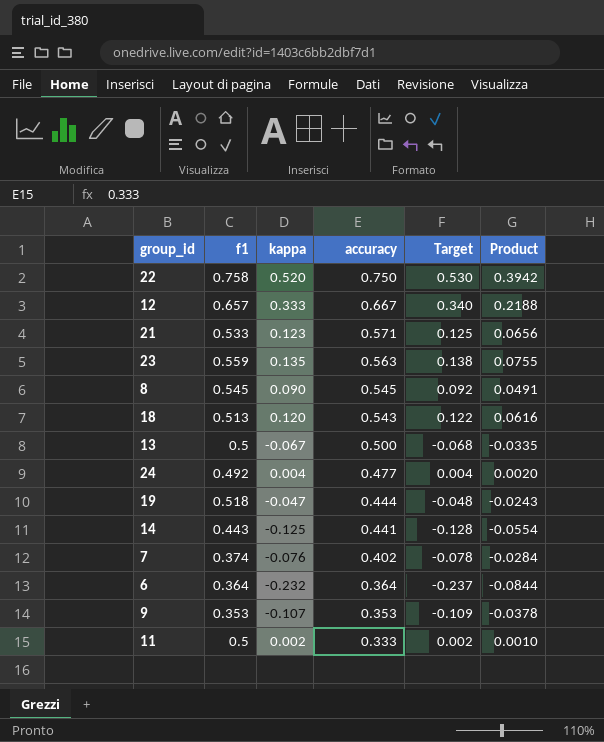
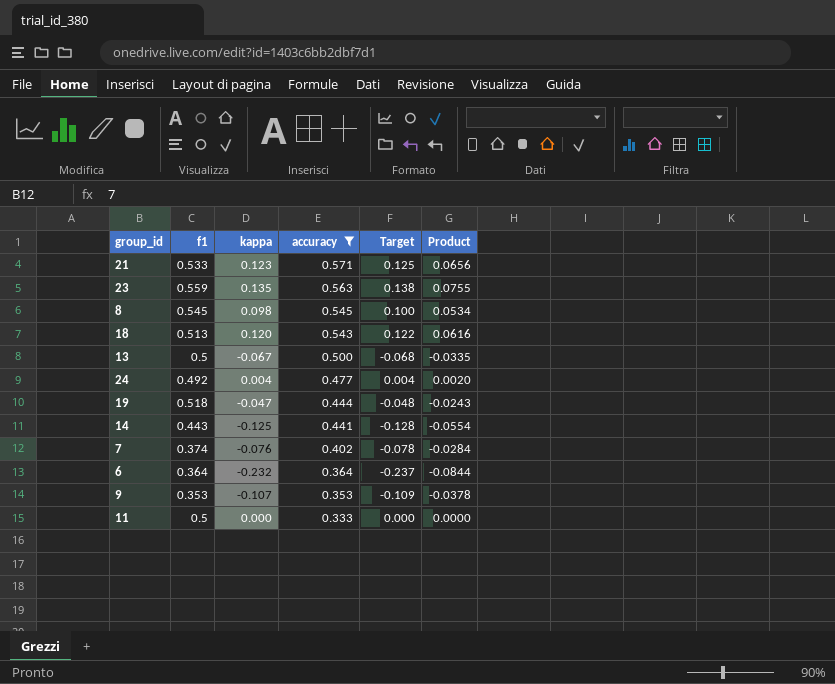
filter: none -> accuracy <= 0.571
8 | kappa: 0.090 -> 0.098
8 | Target: 0.092 -> 0.100
8 | Product: 0.0491 -> 0.0534
11 | kappa: 0.002 -> 0.000
11 | Target: 0.002 -> 0.000
11 | Product: 0.0010 -> 0.0000

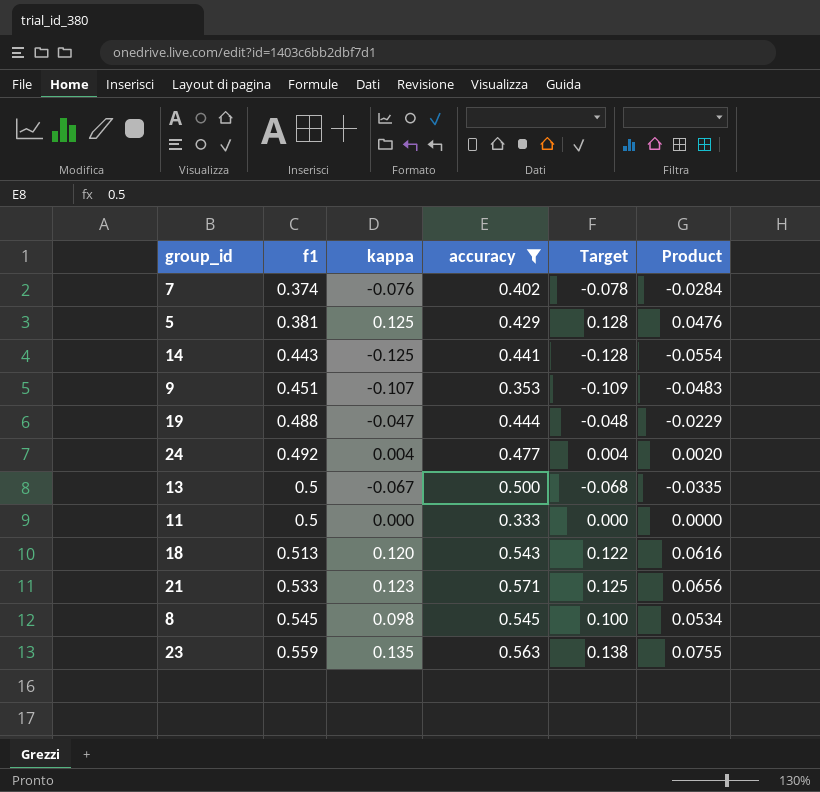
row order: accuracy descending -> f1 ascending
row 6: 0.364 | -0.232 | 0.364 | -0.237 | -0.0844 -> none
row 5: none -> 0.381 | 0.125 | 0.429 | 0.128 | 0.0476
9 | f1: 0.353 -> 0.451
9 | Product: -0.0378 -> -0.0483
19 | f1: 0.518 -> 0.488
19 | Product: -0.0243 -> -0.0229

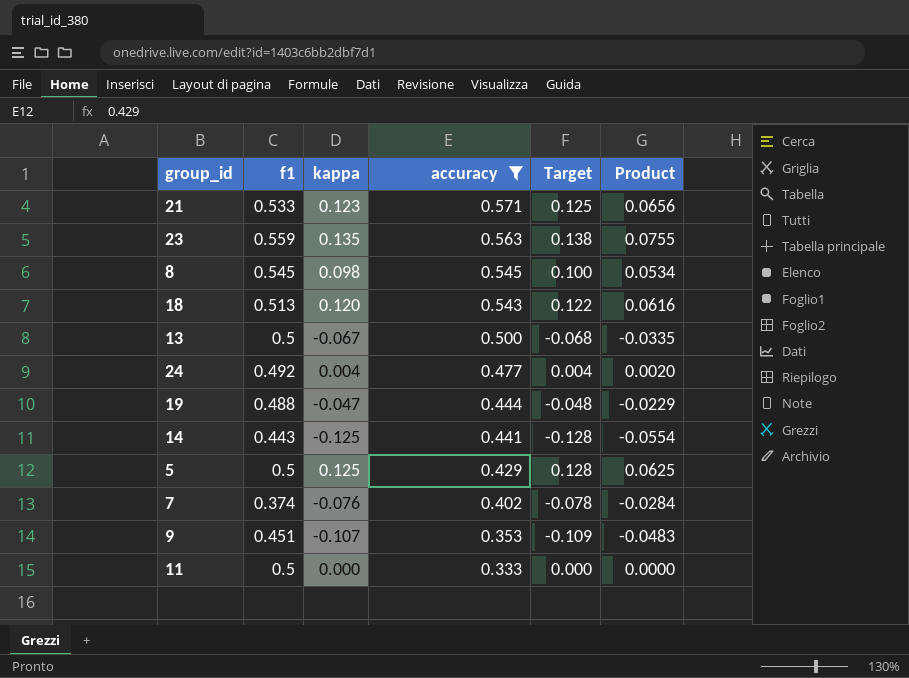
row order: f1 ascending -> accuracy descending
5 | f1: 0.381 -> 0.5
5 | Product: 0.0476 -> 0.0625

